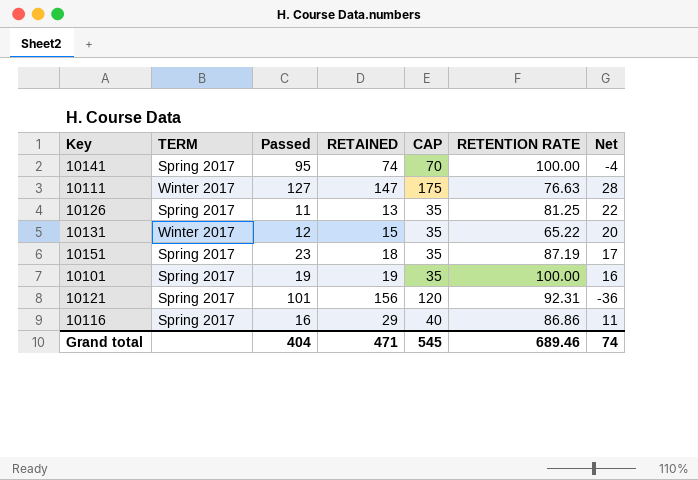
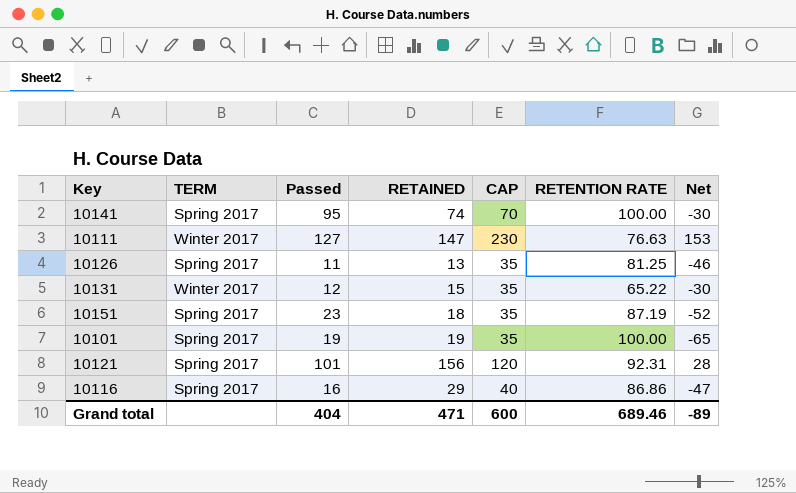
column Net | formula: [CAP] - [RETAINED] -> [CAP] - [RETENTION RATE]
10111 | CAP: 175 -> 230
Grand total | CAP: 545 -> 600
Grand total | Net: 74 -> -89

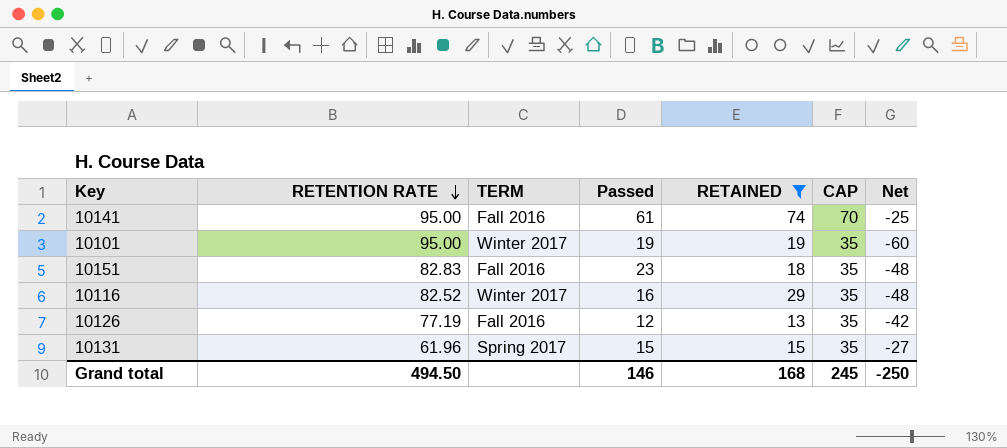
filter: none -> RETAINED <= 74
row order: none -> RETENTION RATE descending
column RETENTION RATE | position: 6 -> 2
10141 | RETENTION RATE: 100.00 -> 95.00
10141 | TERM: Spring 2017 -> Fall 2016
10141 | Passed: 95 -> 61
10141 | Net: -30 -> -25
10101 | RETENTION RATE: 100.00 -> 95.00
10101 | TERM: Spring 2017 -> Winter 2017
10101 | Net: -65 -> -60
10151 | RETENTION RATE: 87.19 -> 82.83
10151 | TERM: Spring 2017 -> Fall 2016
10151 | Net: -52 -> -48
10116 | RETENTION RATE: 86.86 -> 82.52
10116 | TERM: Spring 2017 -> Winter 2017
10116 | CAP: 40 -> 35
10116 | Net: -47 -> -48
10126 | RETENTION RATE: 81.25 -> 77.19
10126 | TERM: Spring 2017 -> Fall 2016
10126 | Passed: 11 -> 12
10126 | Net: -46 -> -42
10131 | RETENTION RATE: 65.22 -> 61.96
10131 | TERM: Winter 2017 -> Spring 2017
10131 | Passed: 12 -> 15
10131 | Net: -30 -> -27
Grand total | RETENTION RATE: 689.46 -> 494.50
Grand total | Passed: 404 -> 146
Grand total | RETAINED: 471 -> 168
Grand total | CAP: 600 -> 245
Grand total | Net: -89 -> -250

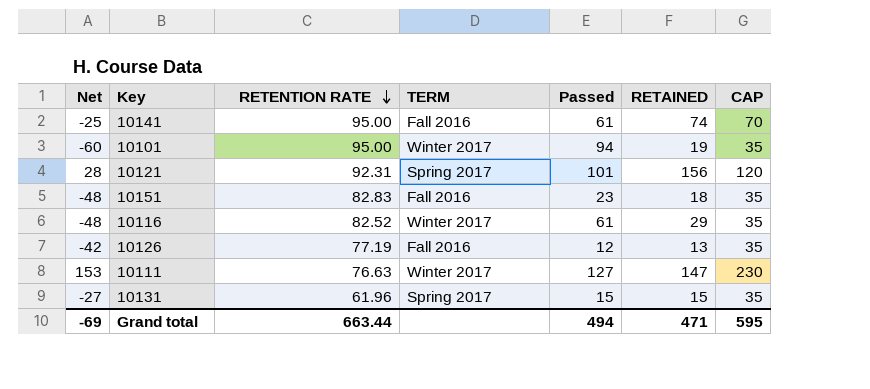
filter: RETAINED <= 74 -> none
column Net | position: 7 -> 1
10101 | Passed: 19 -> 94
10116 | Passed: 16 -> 61
Grand total | Net: -250 -> -69
Grand total | RETENTION RATE: 494.50 -> 663.44
Grand total | Passed: 146 -> 494
Grand total | RETAINED: 168 -> 471
Grand total | CAP: 245 -> 595

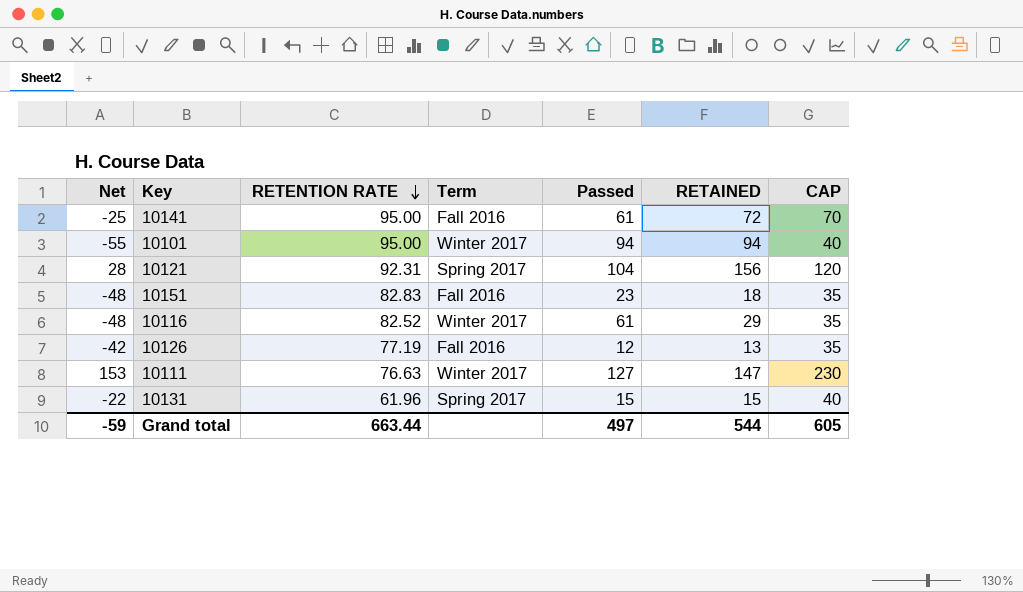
column name: TERM -> Term
10141 | RETAINED: 74 -> 72
10101 | Net: -60 -> -55
10101 | RETAINED: 19 -> 94
10101 | CAP: 35 -> 40
10121 | Passed: 101 -> 104
10131 | Net: -27 -> -22
10131 | CAP: 35 -> 40
Grand total | Net: -69 -> -59
Grand total | Passed: 494 -> 497
Grand total | RETAINED: 471 -> 544
Grand total | CAP: 595 -> 605

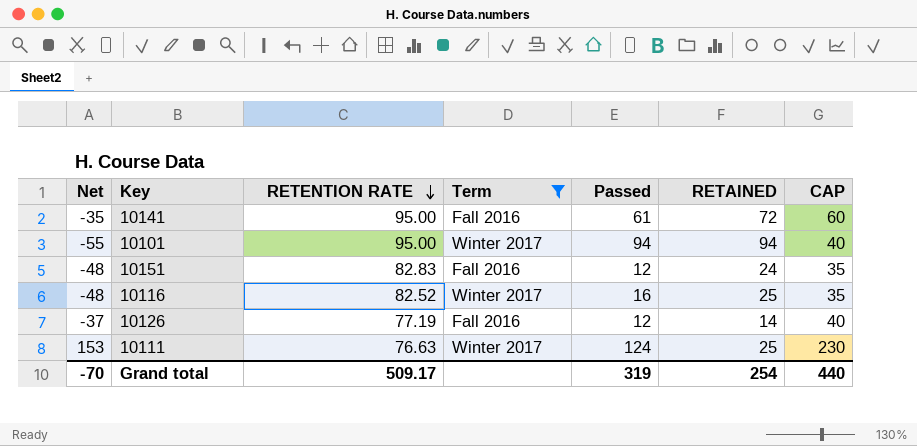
filter: none -> Term != Spring 2017
10141 | Net: -25 -> -35
10141 | CAP: 70 -> 60
10151 | Passed: 23 -> 12
10151 | RETAINED: 18 -> 24
10116 | Passed: 61 -> 16
10116 | RETAINED: 29 -> 25
10126 | Net: -42 -> -37
10126 | RETAINED: 13 -> 14
10126 | CAP: 35 -> 40
10111 | Passed: 127 -> 124
10111 | RETAINED: 147 -> 25
Grand total | Net: -59 -> -70
Grand total | RETENTION RATE: 663.44 -> 509.17
Grand total | Passed: 497 -> 319
Grand total | RETAINED: 544 -> 254
Grand total | CAP: 605 -> 440

